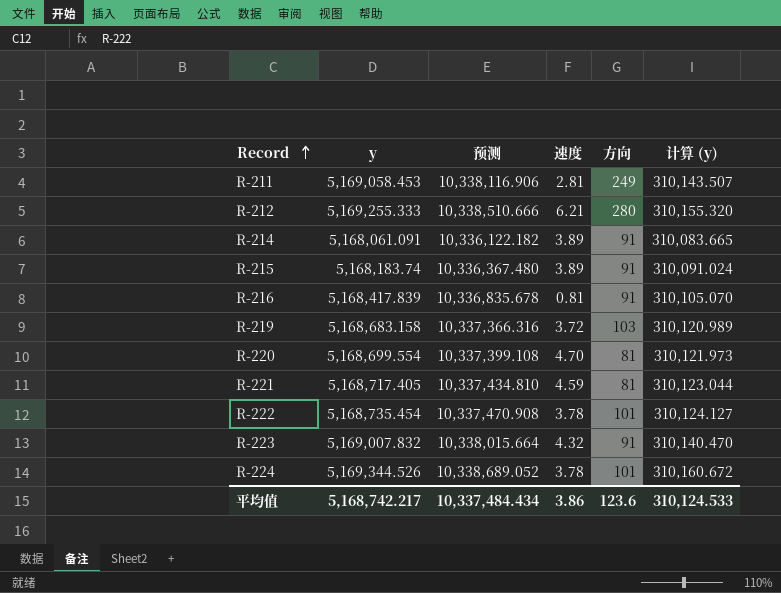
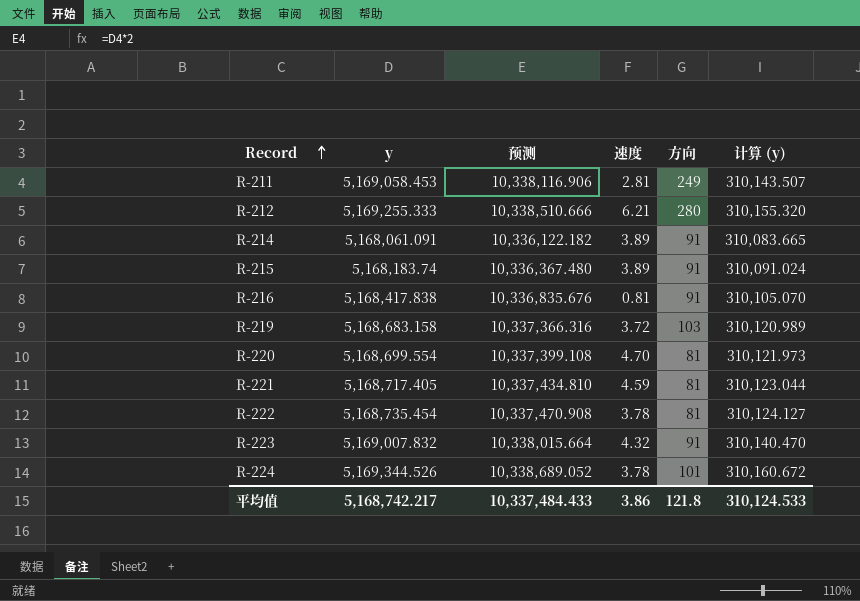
R-216 | y: 5,168,417.839 -> 5,168,417.838
R-216 | 预测: 10,336,835.678 -> 10,336,835.676
R-222 | 方向: 101 -> 81
平均值 | 预测: 10,337,484.434 -> 10,337,484.433
平均值 | 方向: 123.6 -> 121.8

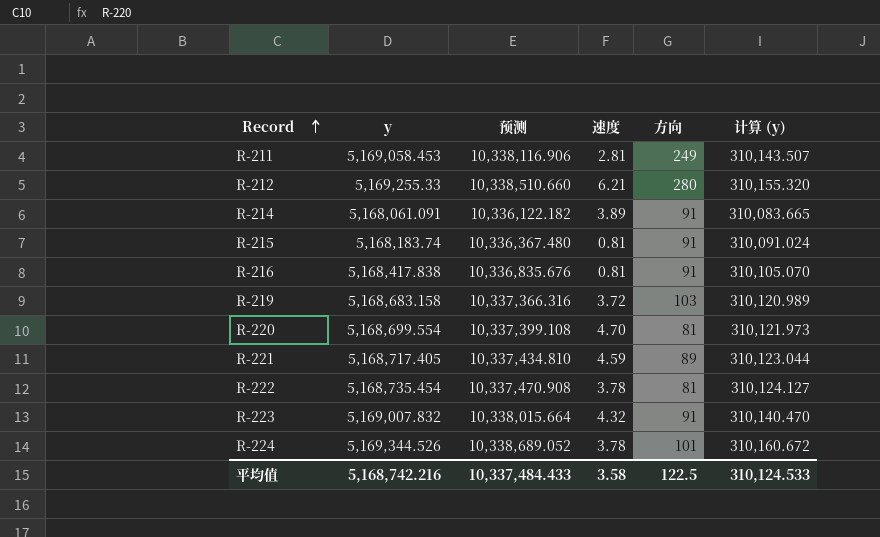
R-212 | y: 5,169,255.333 -> 5,169,255.33
R-212 | 预测: 10,338,510.666 -> 10,338,510.660
R-215 | 速度: 3.89 -> 0.81
R-221 | 方向: 81 -> 89
平均值 | y: 5,168,742.217 -> 5,168,742.216
平均值 | 速度: 3.86 -> 3.58
平均值 | 方向: 121.8 -> 122.5

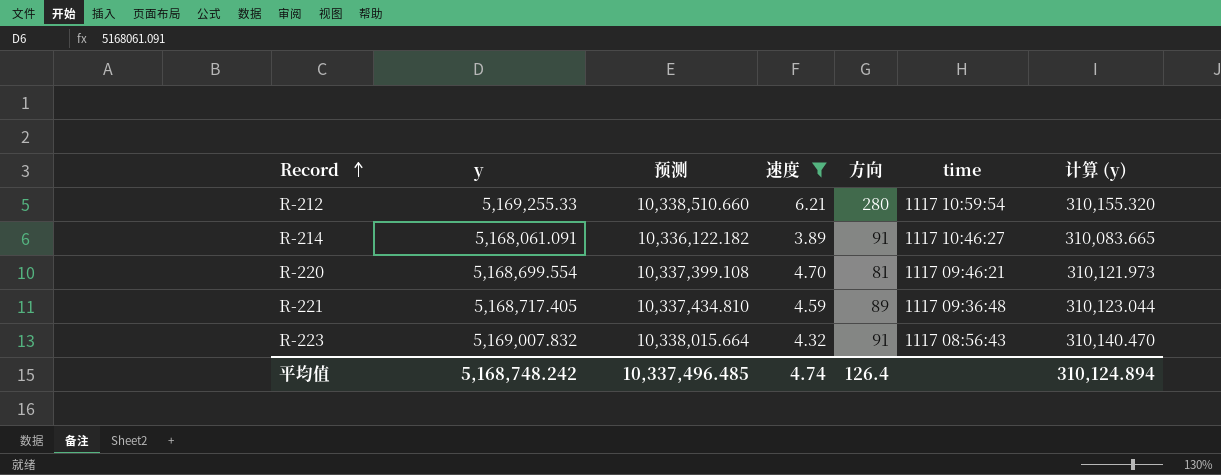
filter: none -> 速度 >= 3.89
column time | position: none -> 6
平均值 | y: 5,168,742.216 -> 5,168,748.242
平均值 | 预测: 10,337,484.433 -> 10,337,496.485
平均值 | 速度: 3.58 -> 4.74
平均值 | 方向: 122.5 -> 126.4
平均值 | 计算 (y): 310,124.533 -> 310,124.894

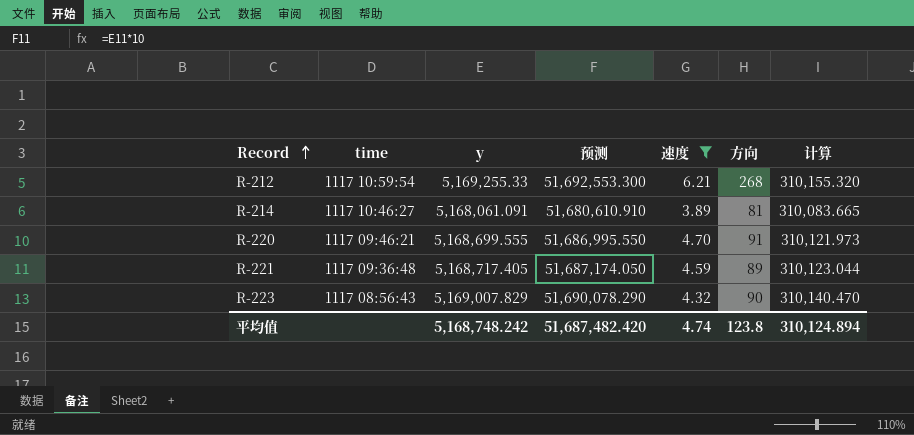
column time | position: 6 -> 2
column 预测 | formula: [y] * 2 -> [y] * 10
column name: 计算 (y) -> 计算
R-212 | 方向: 280 -> 268
R-214 | 方向: 91 -> 81
R-220 | y: 5,168,699.554 -> 5,168,699.555
R-220 | 方向: 81 -> 91
R-223 | y: 5,169,007.832 -> 5,169,007.829
R-223 | 方向: 91 -> 90
平均值 | 预测: 10,337,496.485 -> 51,687,482.420
平均值 | 方向: 126.4 -> 123.8

